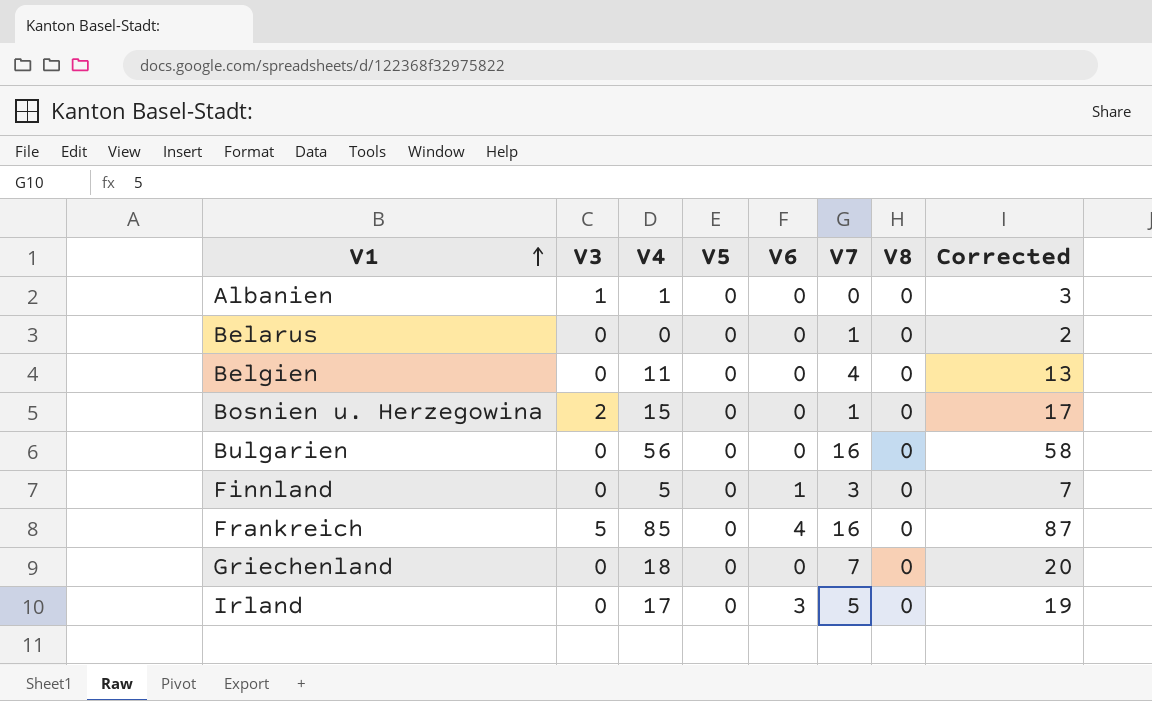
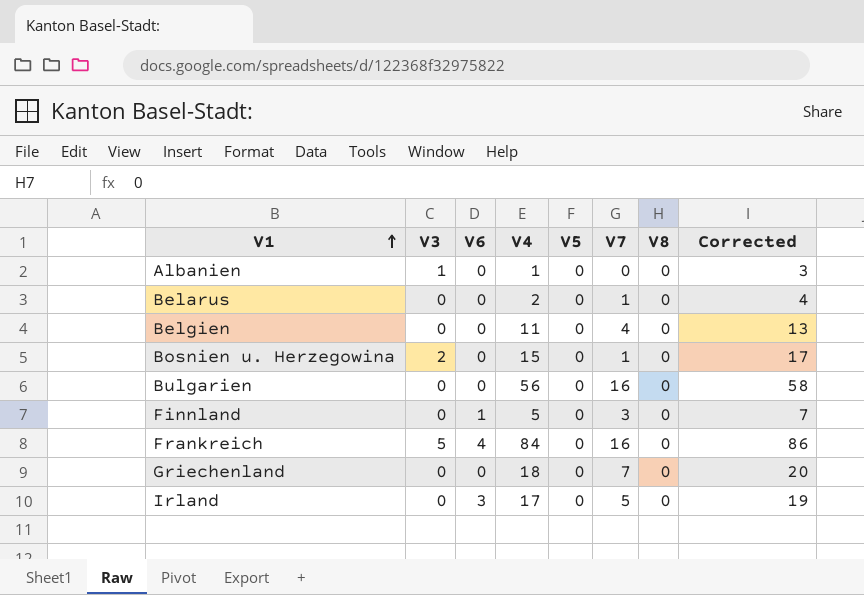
column V6 | position: 5 -> 3
Belarus | V4: 0 -> 2
Belarus | Corrected: 2 -> 4
Frankreich | V4: 85 -> 84
Frankreich | Corrected: 87 -> 86

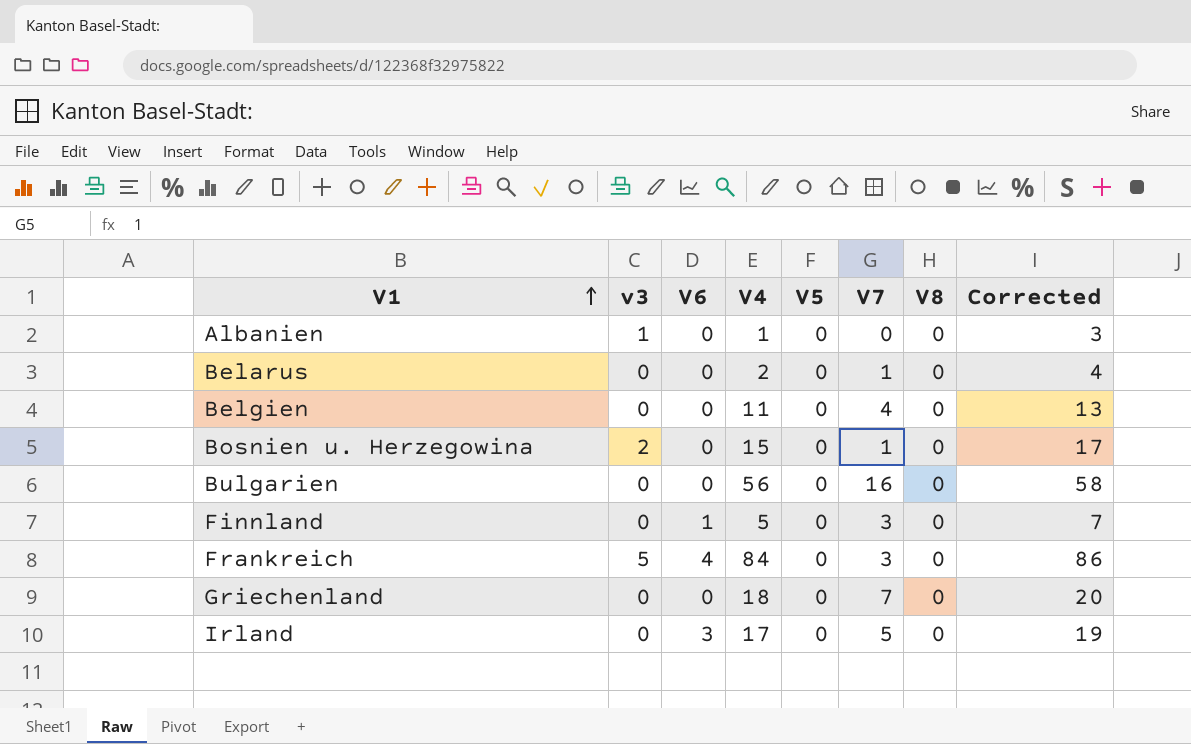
column name: V3 -> v3
Frankreich | V7: 16 -> 3

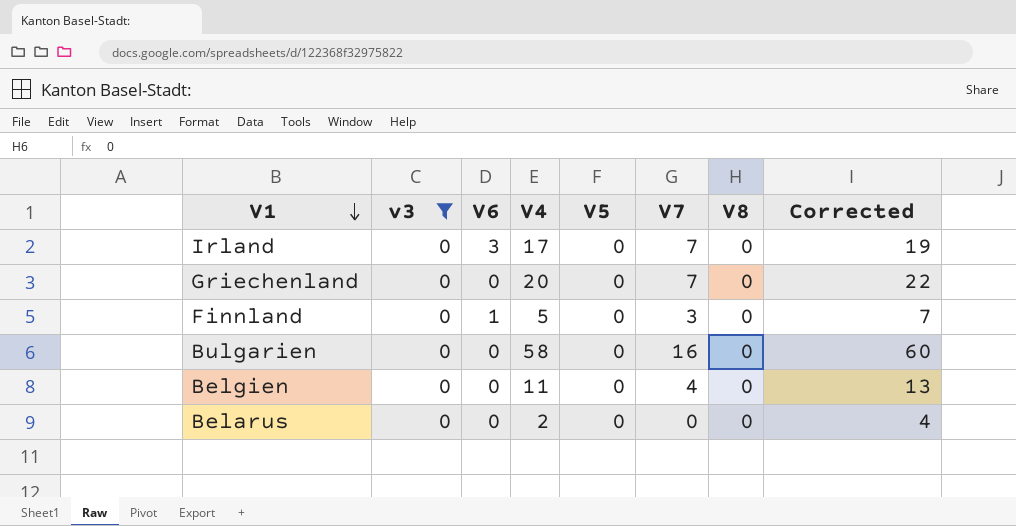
filter: none -> v3 = 0
row order: V1 ascending -> V1 descending
Irland | V7: 5 -> 7
Griechenland | V4: 18 -> 20
Griechenland | Corrected: 20 -> 22
Bulgarien | V4: 56 -> 58
Bulgarien | Corrected: 58 -> 60
Belarus | V7: 1 -> 0

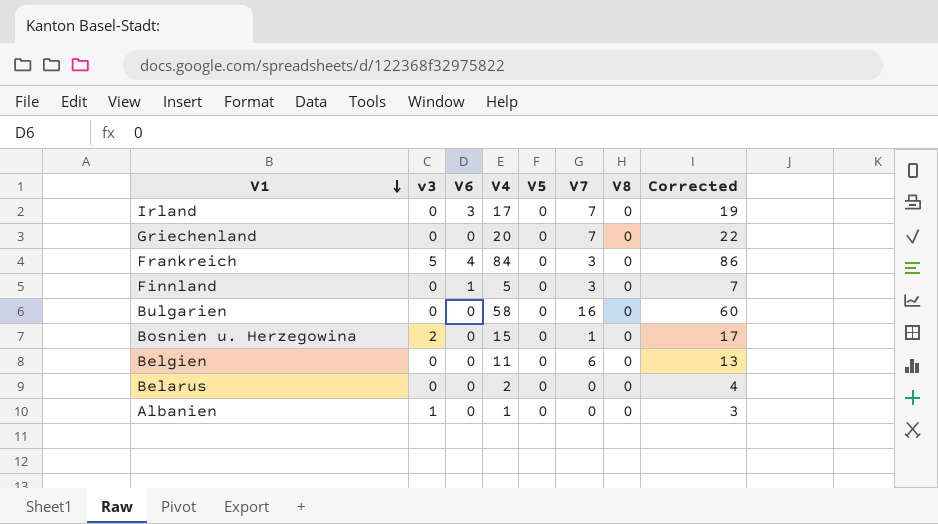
filter: v3 = 0 -> none
Belgien | V7: 4 -> 6

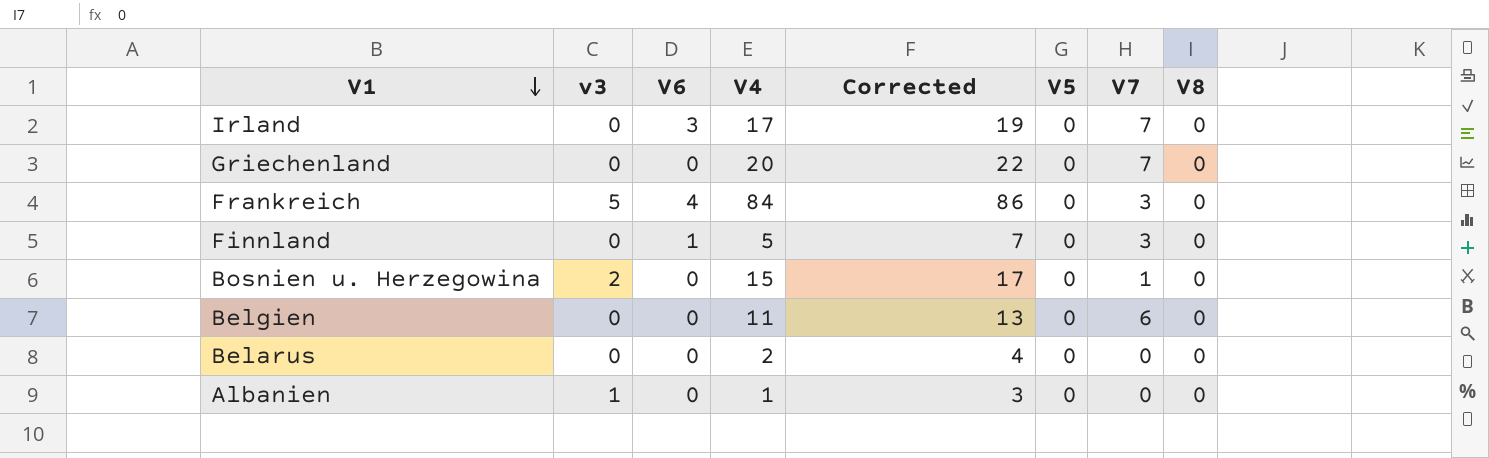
column Corrected | position: 8 -> 5
row Bulgarien: 0 | 0 | 58 | 0 | 16 | 0 | 60 -> none

